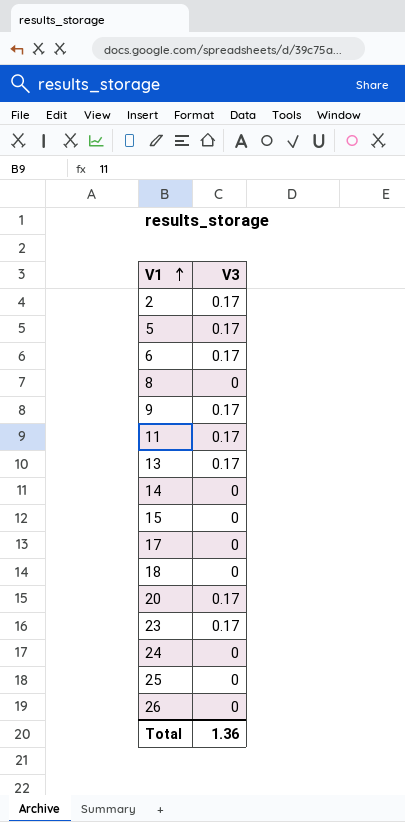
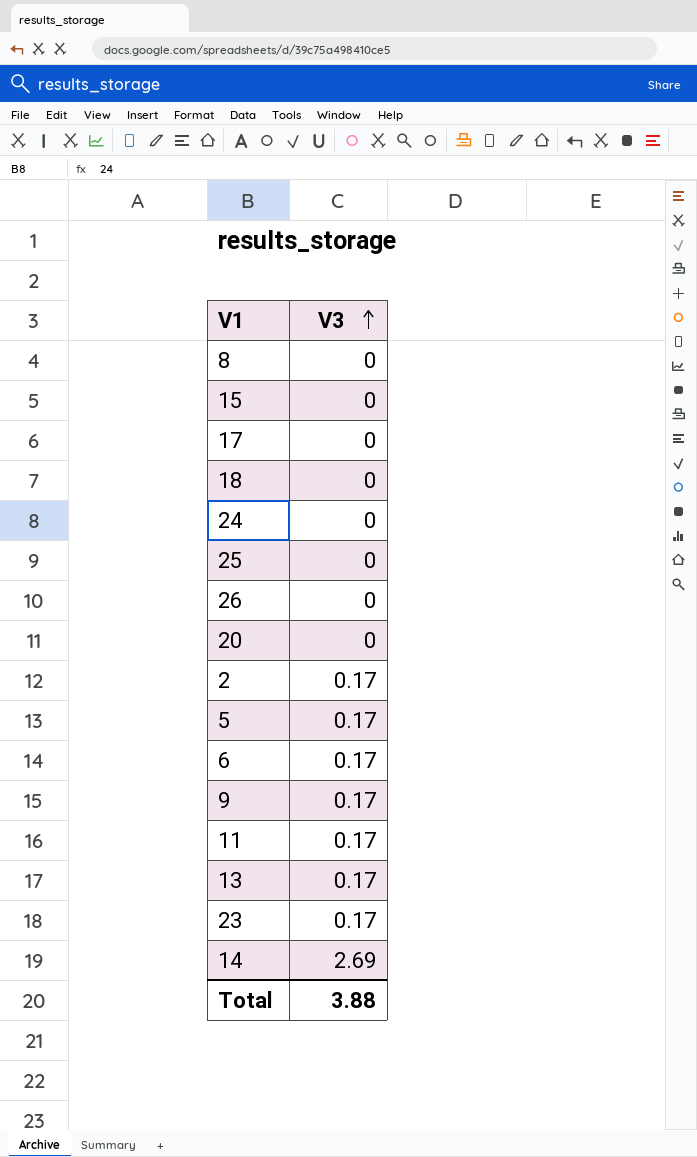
row order: V1 ascending -> V3 ascending
20 | V3: 0.17 -> 0
14 | V3: 0 -> 2.69
Total | V3: 1.36 -> 3.88

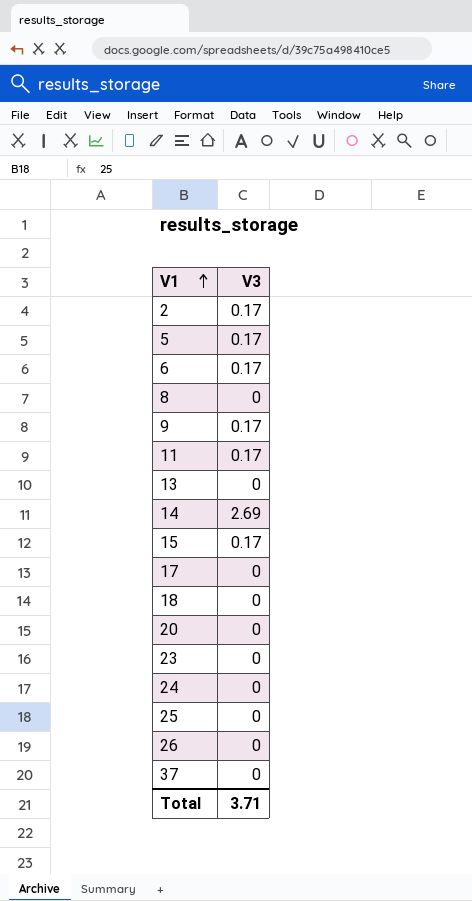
row order: V3 ascending -> V1 ascending
13 | V3: 0.17 -> 0
15 | V3: 0 -> 0.17
23 | V3: 0.17 -> 0
row 37: none -> 0
Total | V3: 3.88 -> 3.71

